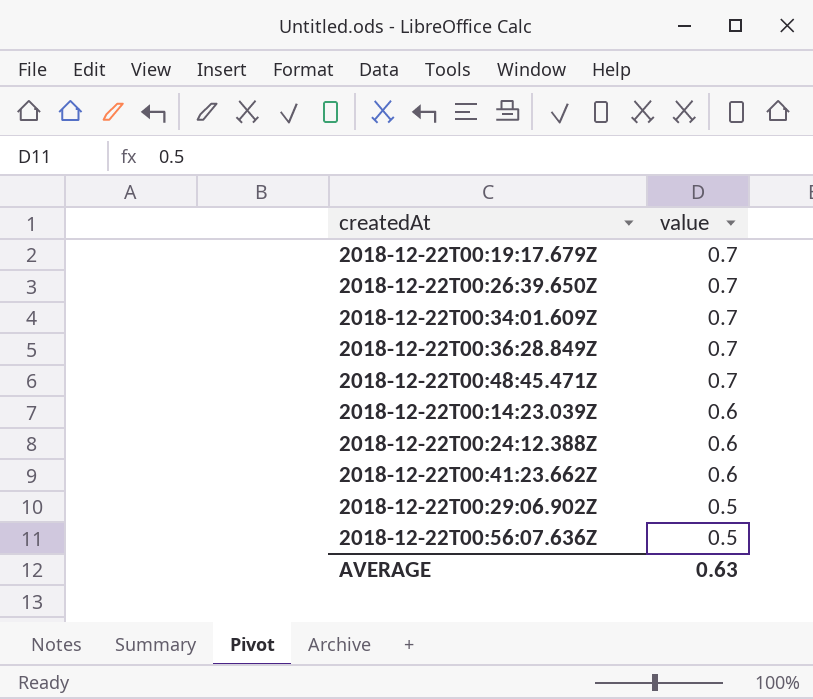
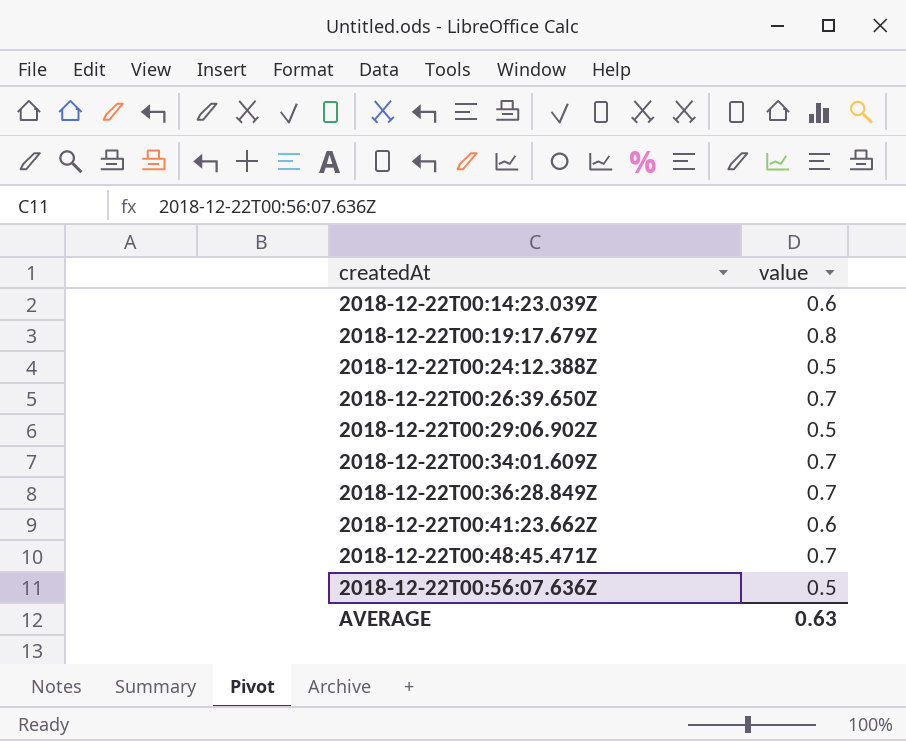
row order: value descending -> createdAt ascending
2018-12-22T00:19:17.679Z | value: 0.7 -> 0.8
2018-12-22T00:24:12.388Z | value: 0.6 -> 0.5

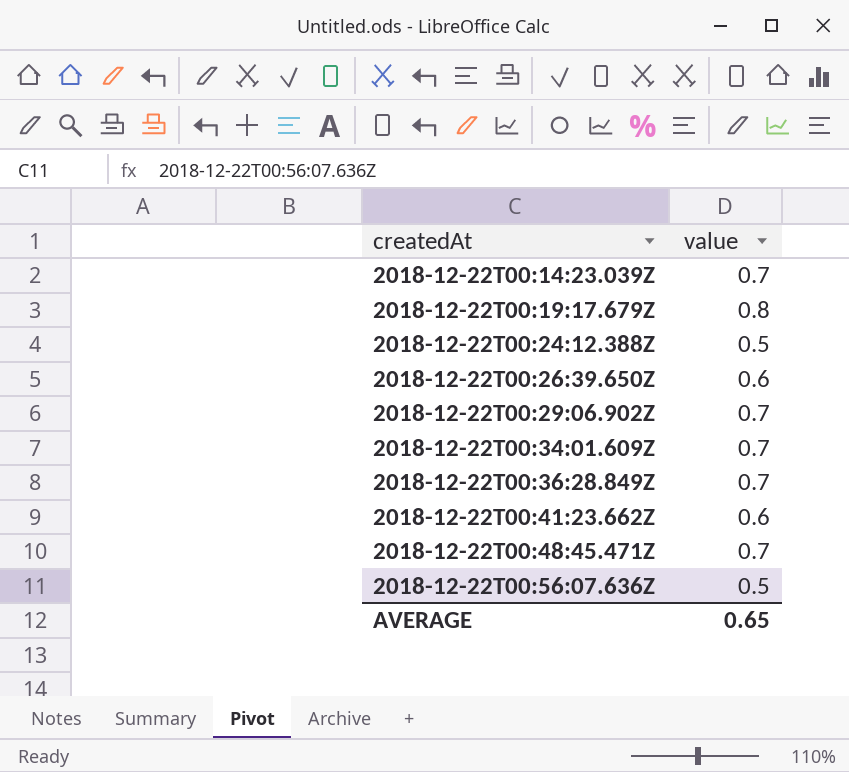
2018-12-22T00:14:23.039Z | value: 0.6 -> 0.7
2018-12-22T00:26:39.650Z | value: 0.7 -> 0.6
2018-12-22T00:29:06.902Z | value: 0.5 -> 0.7
AVERAGE | value: 0.63 -> 0.65

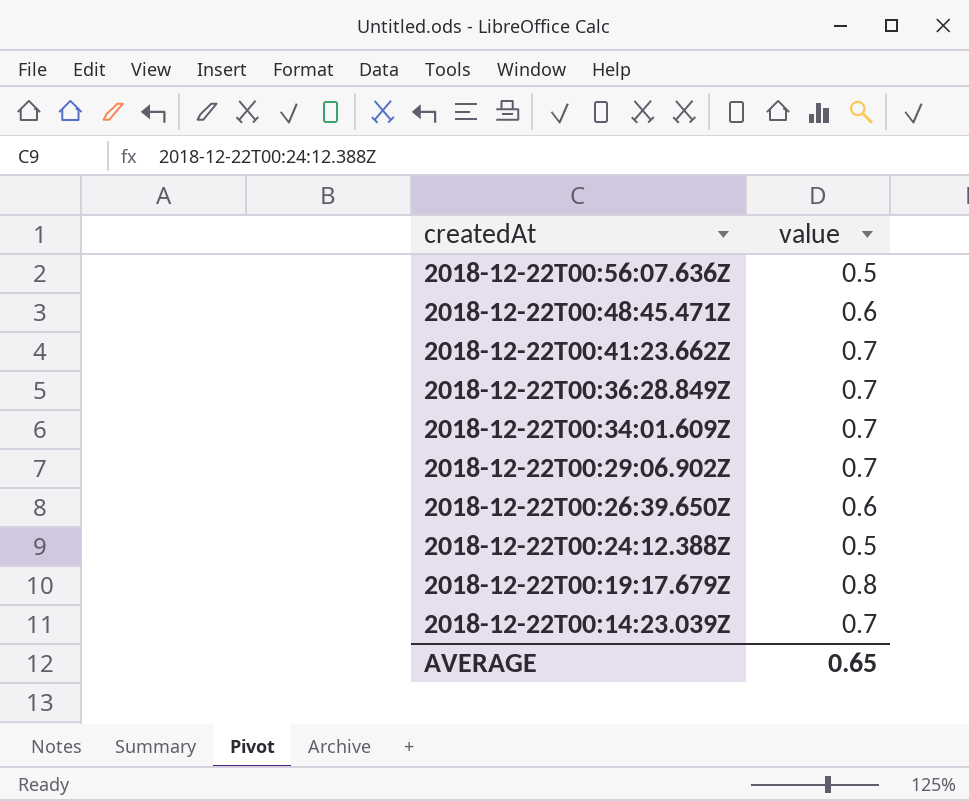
row order: createdAt ascending -> createdAt descending
2018-12-22T00:48:45.471Z | value: 0.7 -> 0.6
2018-12-22T00:41:23.662Z | value: 0.6 -> 0.7

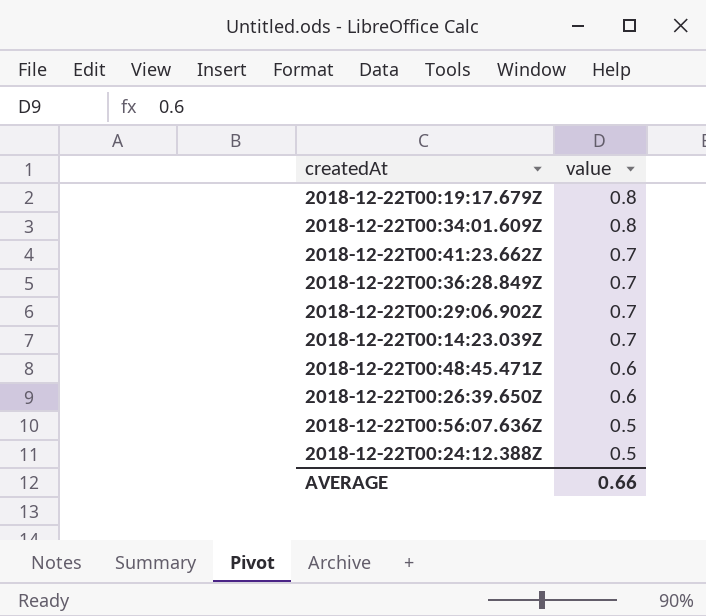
row order: createdAt descending -> value descending
2018-12-22T00:34:01.609Z | value: 0.7 -> 0.8
AVERAGE | value: 0.65 -> 0.66

